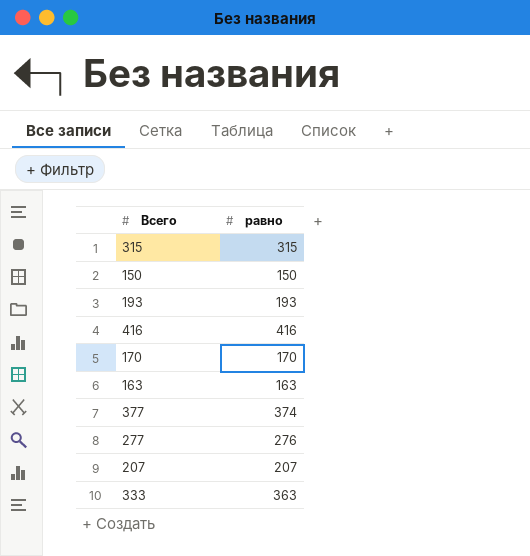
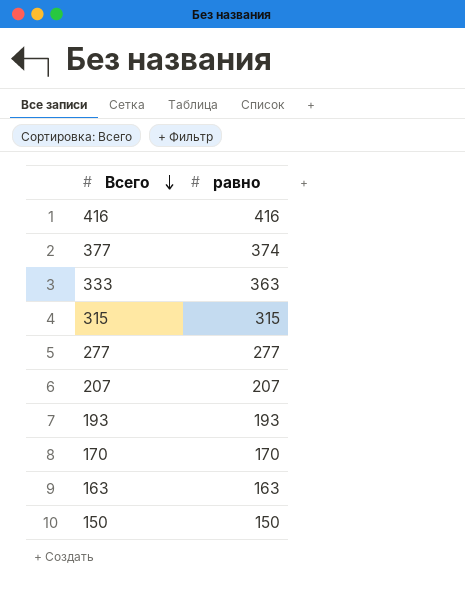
row order: none -> Всего descending
277 | равно: 276 -> 277

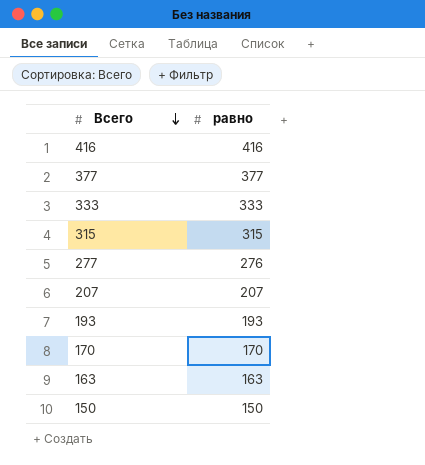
377 | равно: 374 -> 377
333 | равно: 363 -> 333
277 | равно: 277 -> 276

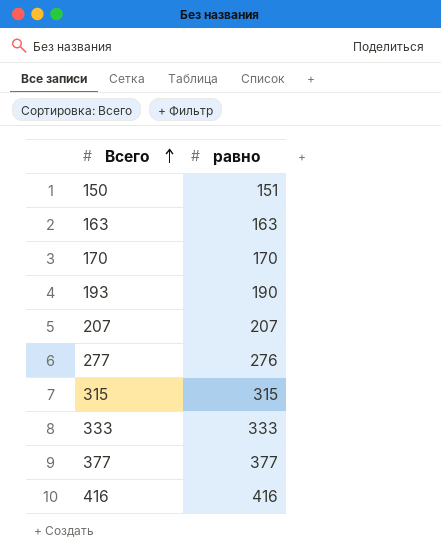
row order: Всего descending -> Всего ascending
150 | равно: 150 -> 151
193 | равно: 193 -> 190

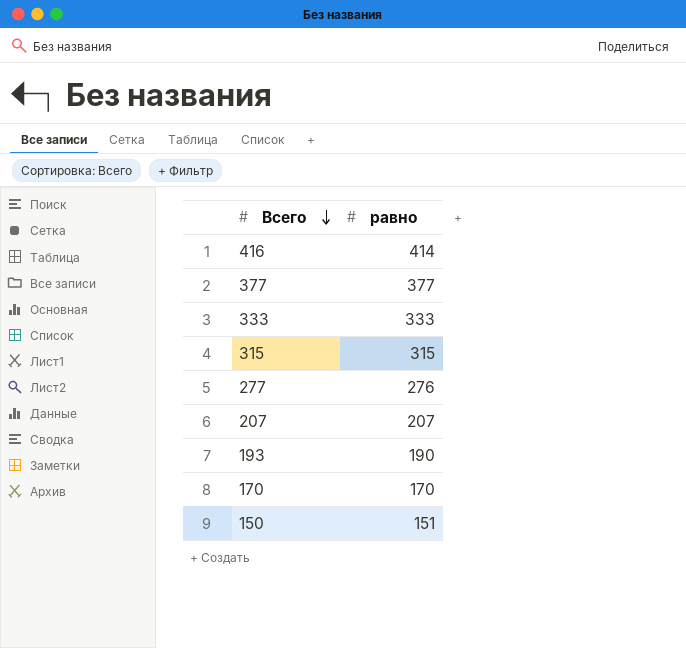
row order: Всего ascending -> Всего descending
row 163: 163 -> none
416 | равно: 416 -> 414

